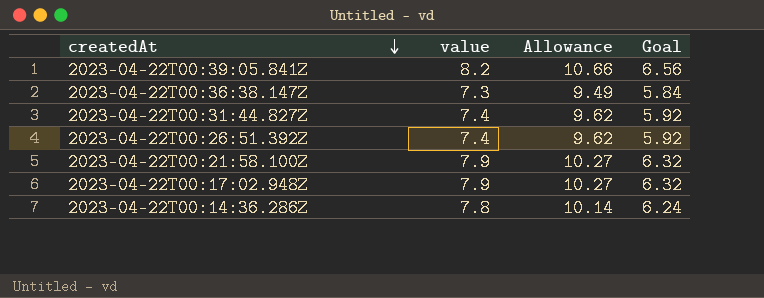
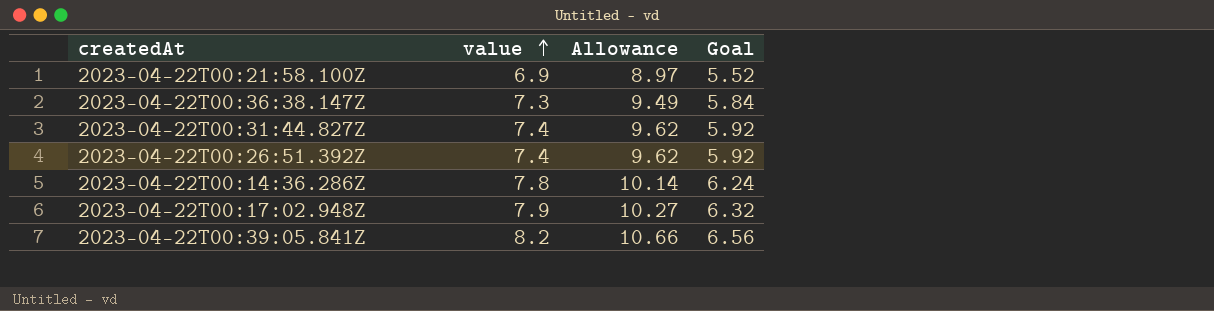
row order: createdAt descending -> value ascending
2023-04-22T00:21:58.100Z | value: 7.9 -> 6.9
2023-04-22T00:21:58.100Z | Allowance: 10.27 -> 8.97
2023-04-22T00:21:58.100Z | Goal: 6.32 -> 5.52

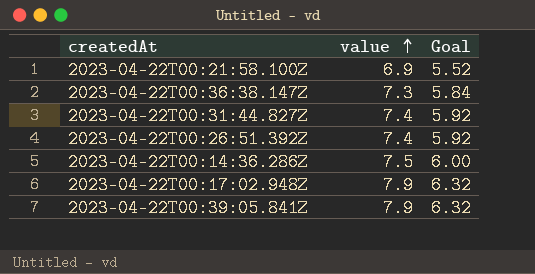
column Allowance | formula: [value] * 1.3 -> none
2023-04-22T00:14:36.286Z | value: 7.8 -> 7.5
2023-04-22T00:14:36.286Z | Goal: 6.24 -> 6.00
2023-04-22T00:39:05.841Z | value: 8.2 -> 7.9
2023-04-22T00:39:05.841Z | Goal: 6.56 -> 6.32

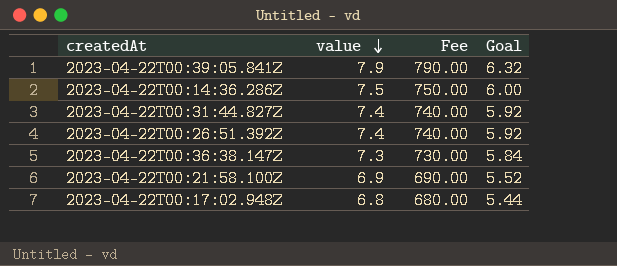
row order: value ascending -> value descending
column Fee | formula: none -> [value] * 100
2023-04-22T00:17:02.948Z | value: 7.9 -> 6.8
2023-04-22T00:17:02.948Z | Goal: 6.32 -> 5.44

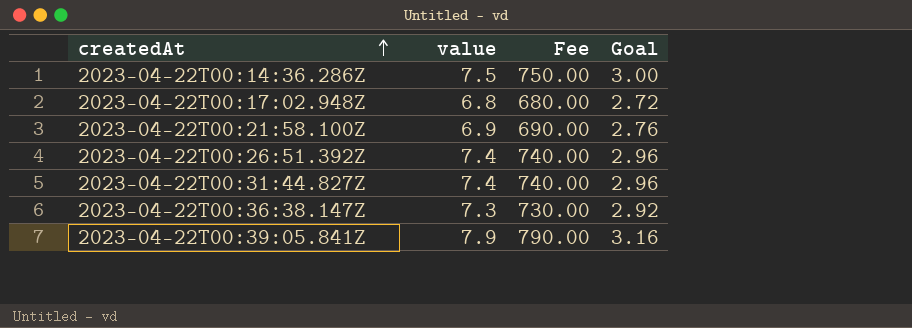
row order: value descending -> createdAt ascending
column Goal | formula: [value] * 0.8 -> [value] * 0.4

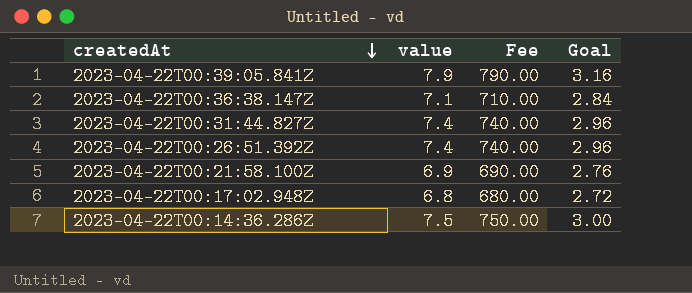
row order: createdAt ascending -> createdAt descending
2023-04-22T00:36:38.147Z | value: 7.3 -> 7.1
2023-04-22T00:36:38.147Z | Fee: 730.00 -> 710.00
2023-04-22T00:36:38.147Z | Goal: 2.92 -> 2.84

